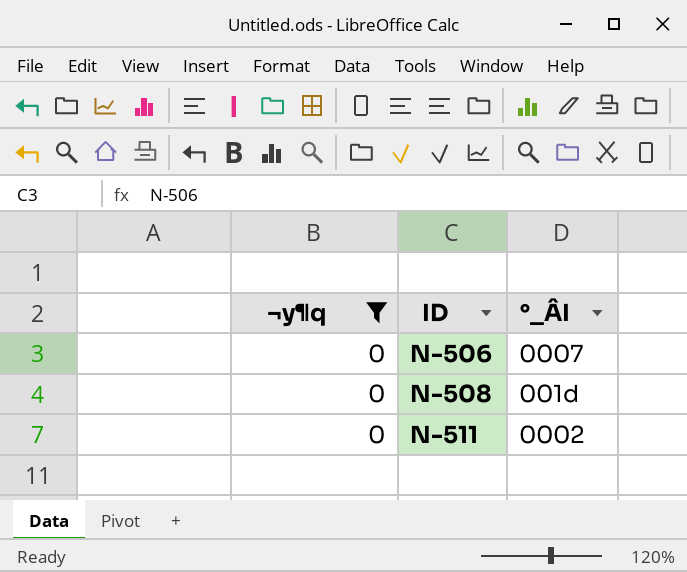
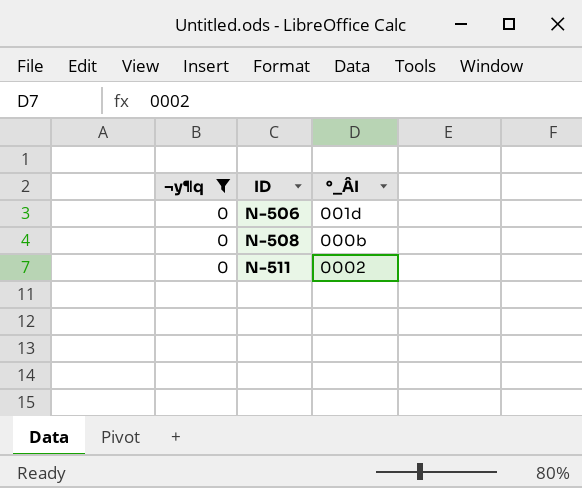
N-506 | °_ÂI: 0007 -> 001d
N-508 | °_ÂI: 001d -> 000b

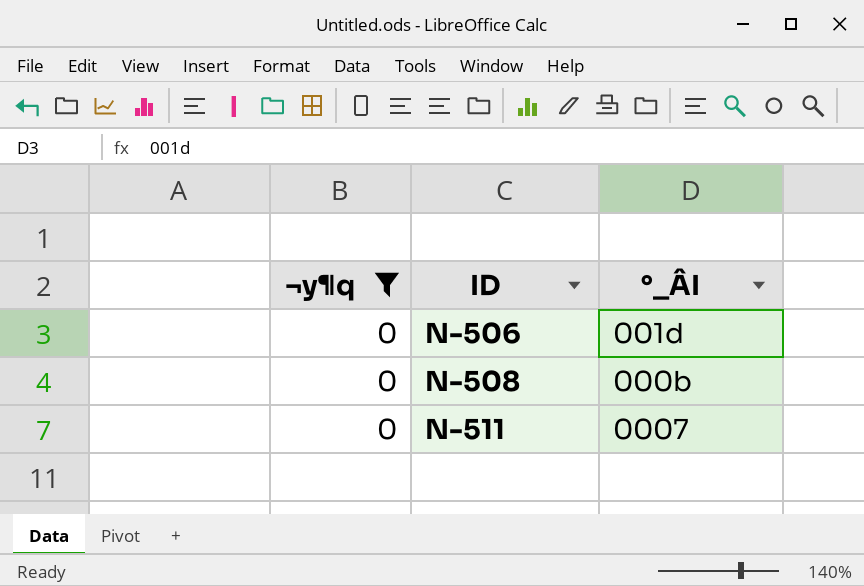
N-511 | °_ÂI: 0002 -> 0007

